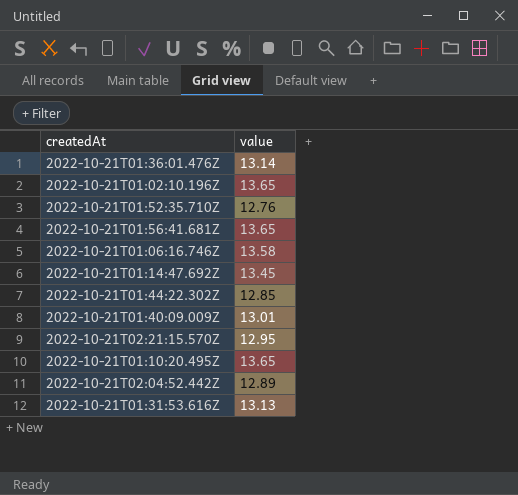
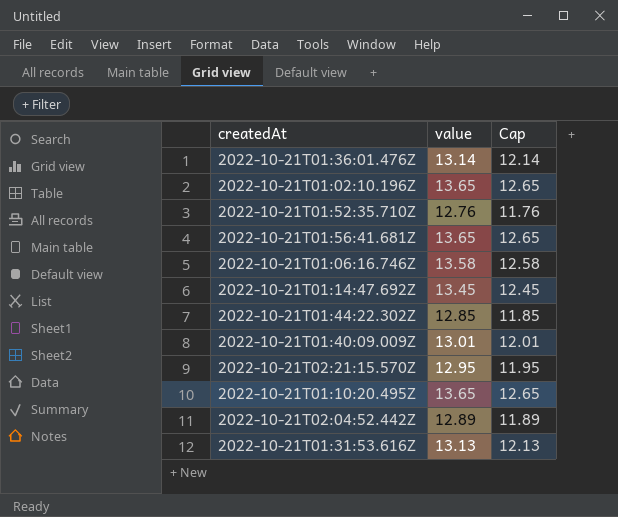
column Cap | formula: none -> [value] - 1

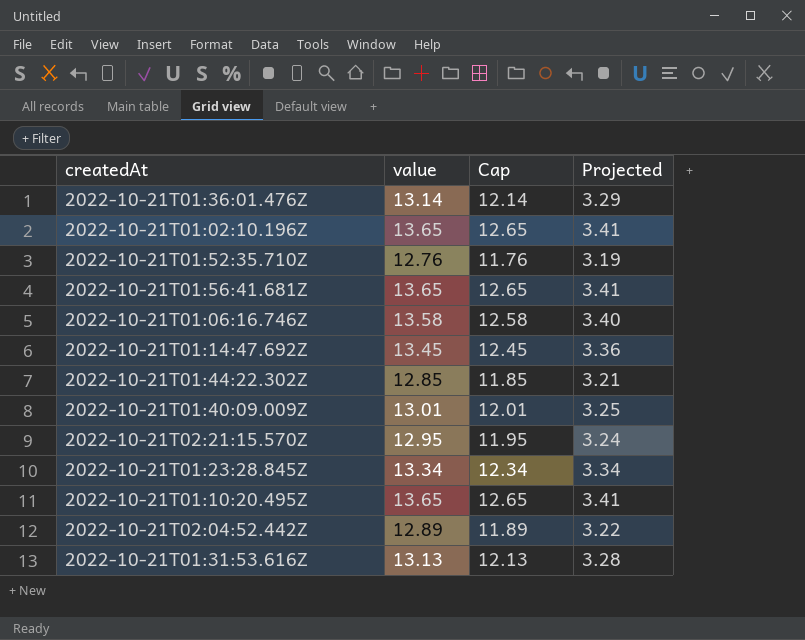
column Projected | formula: none -> [value] * 0.25
row 2022-10-21T01:23:28.845Z: none -> 13.34 | 12.34 | 3.34

